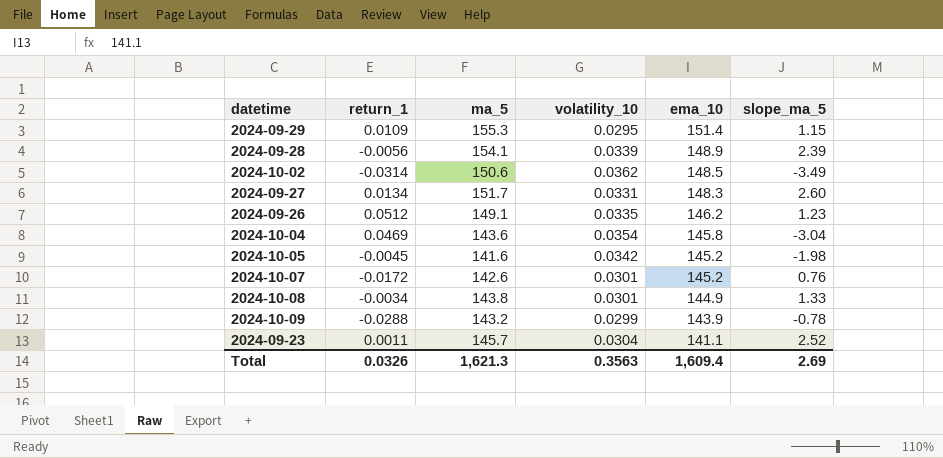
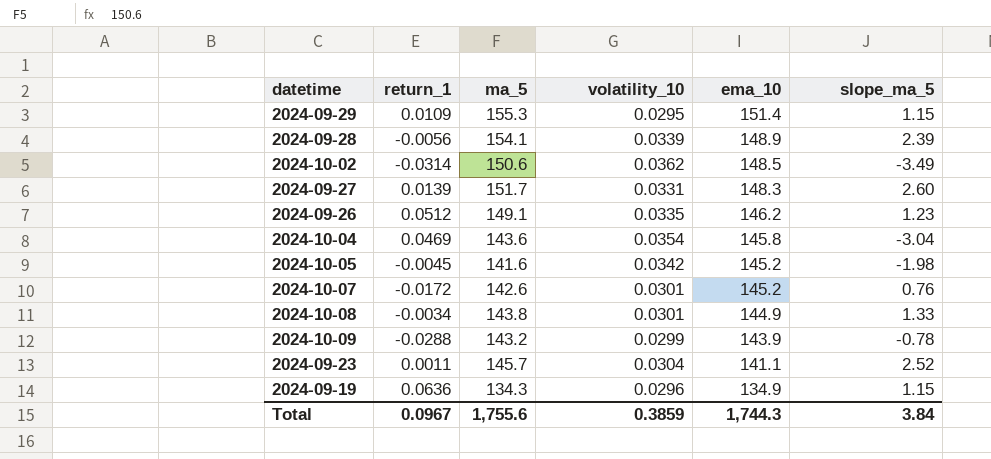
2024-09-27 | return_1: 0.0134 -> 0.0139
row 2024-09-19: none -> 0.0636 | 134.3 | 0.0296 | 134.9 | 1.15
Total | return_1: 0.0326 -> 0.0967
Total | ma_5: 1,621.3 -> 1,755.6
Total | volatility_10: 0.3563 -> 0.3859
Total | ema_10: 1,609.4 -> 1,744.3
Total | slope_ma_5: 2.69 -> 3.84

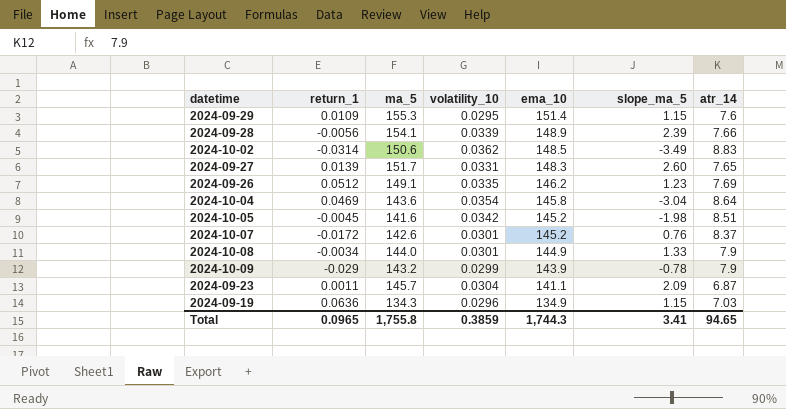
column atr_14 | position: none -> 7
2024-10-08 | ma_5: 143.8 -> 144.0
2024-10-09 | return_1: -0.0288 -> -0.029
2024-09-23 | slope_ma_5: 2.52 -> 2.09
Total | return_1: 0.0967 -> 0.0965
Total | ma_5: 1,755.6 -> 1,755.8
Total | slope_ma_5: 3.84 -> 3.41

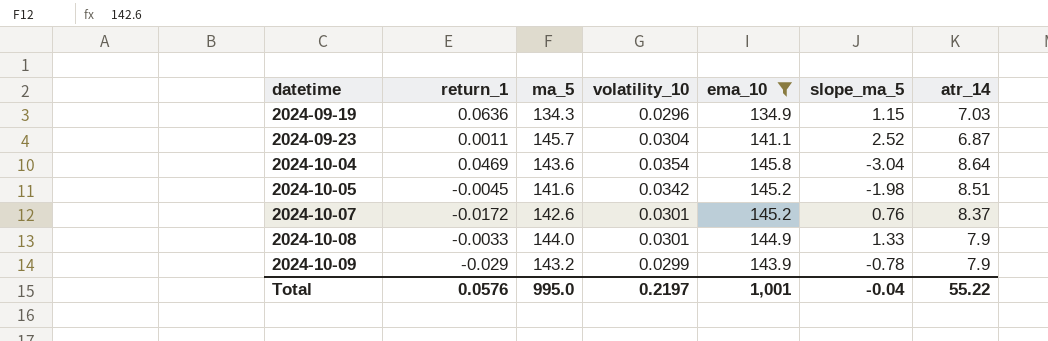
filter: none -> ema_10 <= 145.8
row order: ema_10 descending -> datetime ascending
2024-09-23 | slope_ma_5: 2.09 -> 2.52
2024-10-08 | return_1: -0.0034 -> -0.0033
Total | return_1: 0.0965 -> 0.0576
Total | ma_5: 1,755.8 -> 995.0
Total | volatility_10: 0.3859 -> 0.2197
Total | ema_10: 1,744.3 -> 1,001
Total | slope_ma_5: 3.41 -> -0.04
Total | atr_14: 94.65 -> 55.22

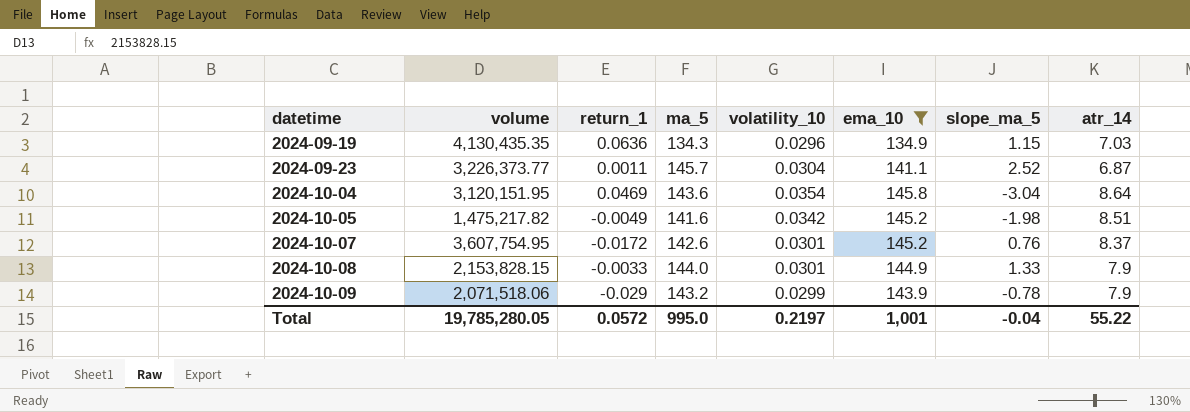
column volume | position: none -> 2
2024-10-05 | return_1: -0.0045 -> -0.0049
Total | return_1: 0.0576 -> 0.0572

